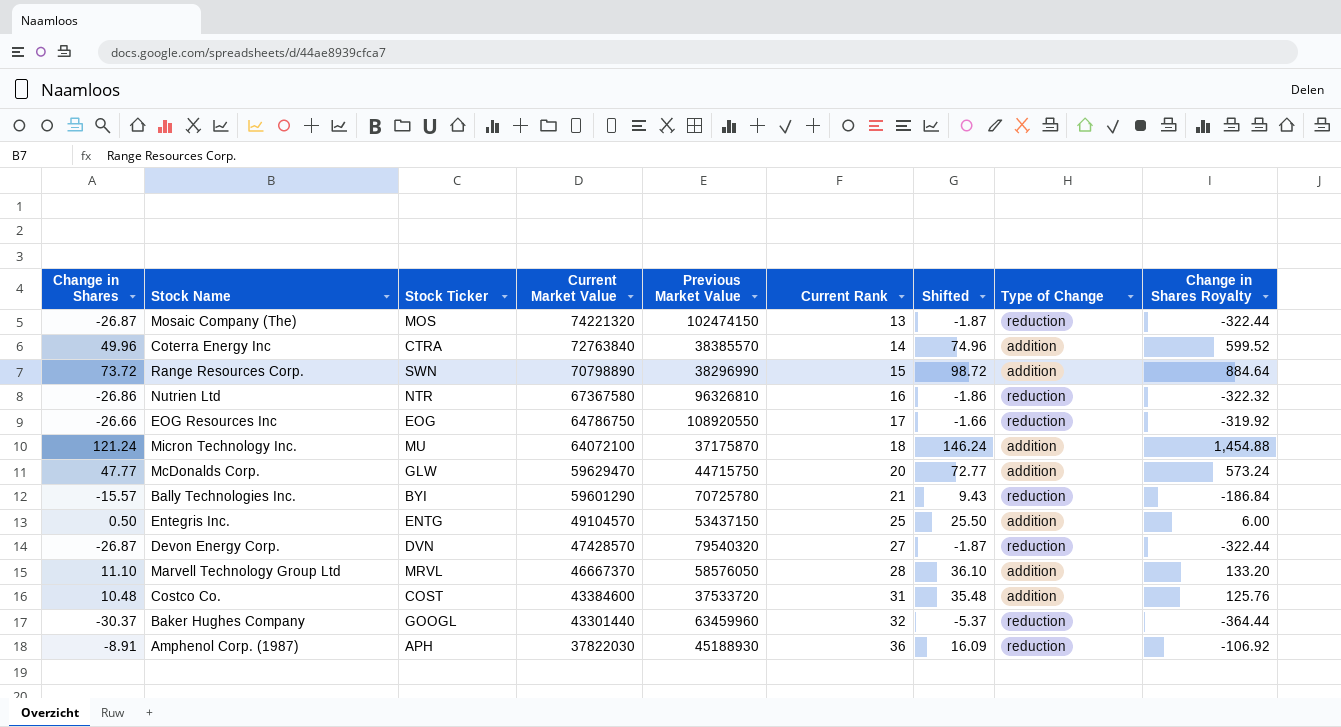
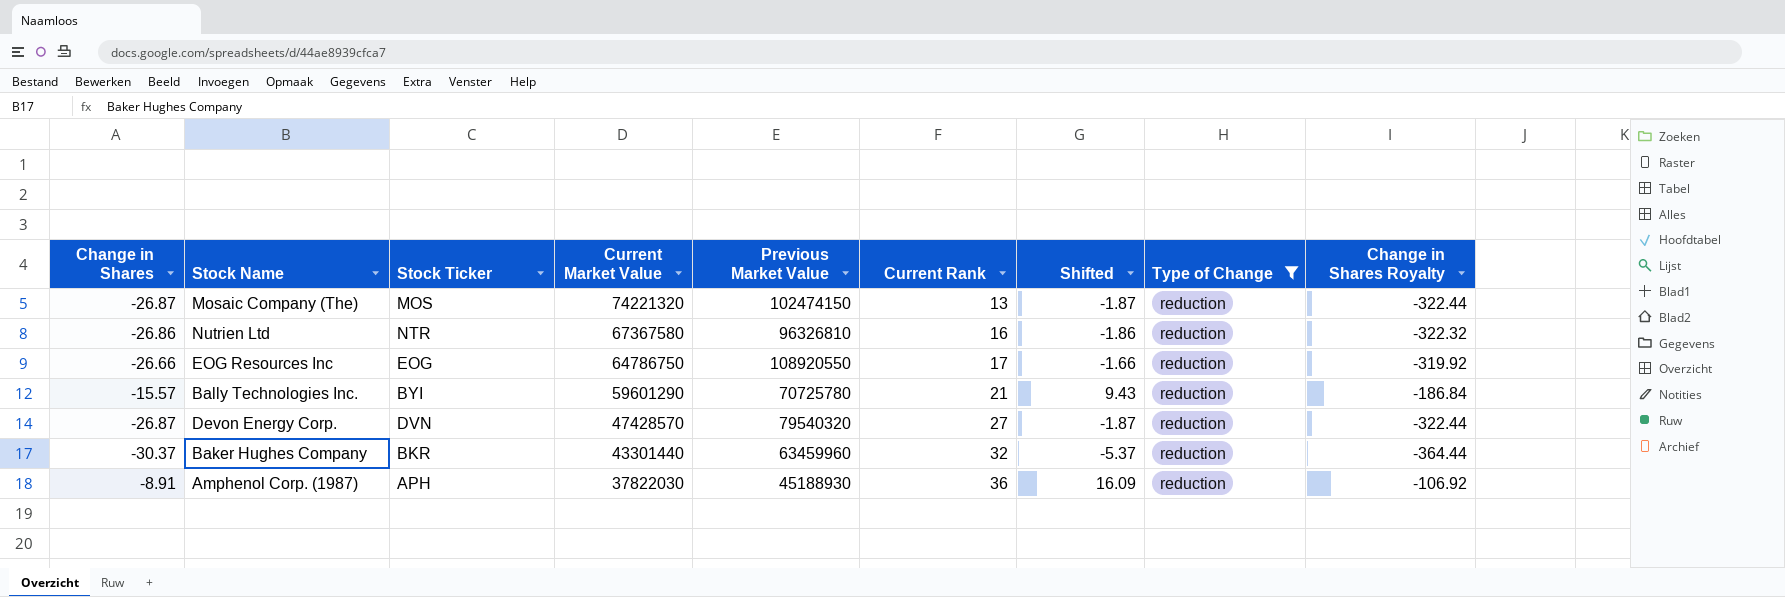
filter: none -> Type of Change = reduction
Baker Hughes Company | Stock Ticker: GOOGL -> BKR

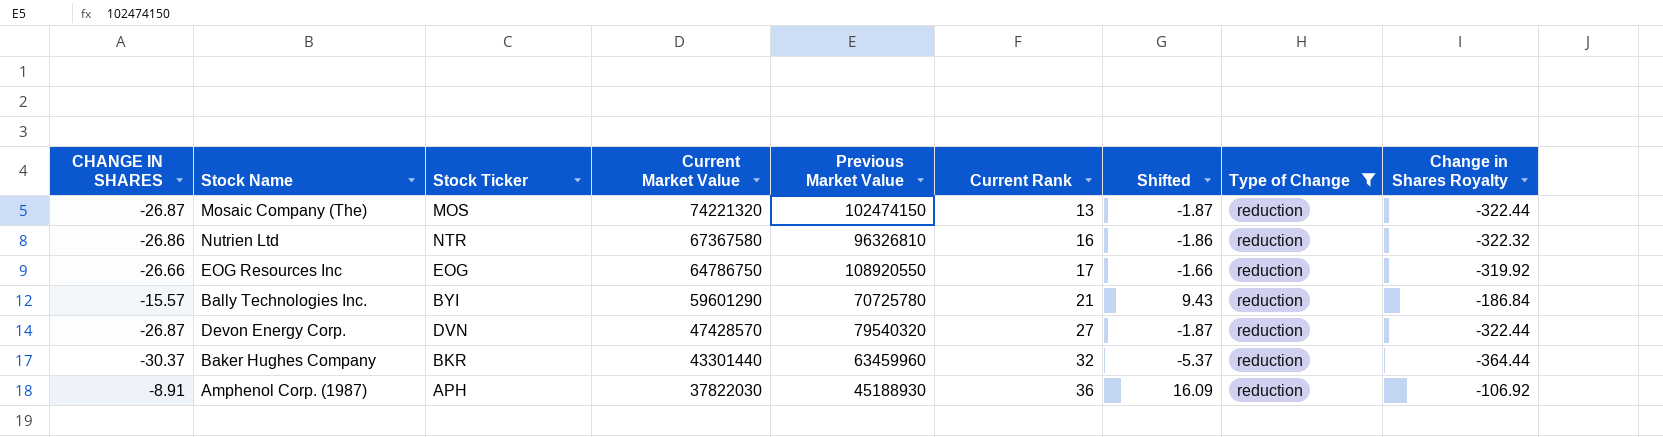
column name: Change in Shares -> CHANGE IN SHARES

